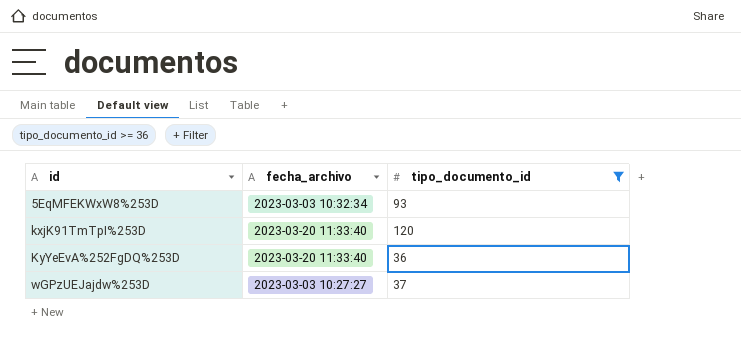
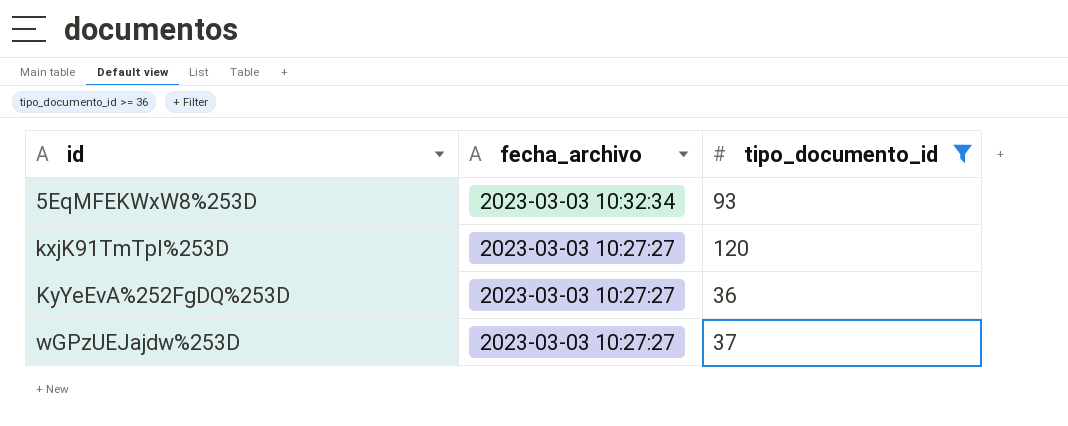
kxjK91TmTpI%253D | fecha_archivo: 2023-03-20 11:33:40 -> 2023-03-03 10:27:27
KyYeEvA%252FgDQ%253D | fecha_archivo: 2023-03-20 11:33:40 -> 2023-03-03 10:27:27

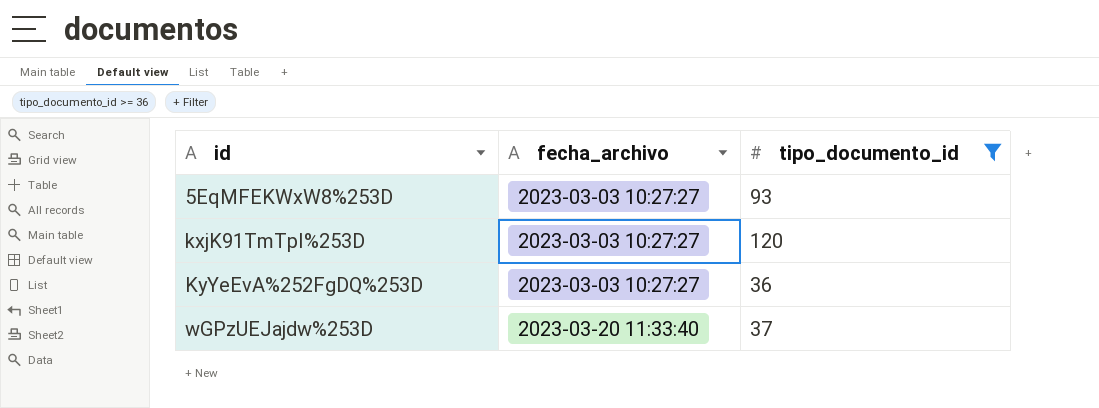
5EqMFEKWxW8%253D | fecha_archivo: 2023-03-03 10:32:34 -> 2023-03-03 10:27:27
wGPzUEJajdw%253D | fecha_archivo: 2023-03-03 10:27:27 -> 2023-03-20 11:33:40

